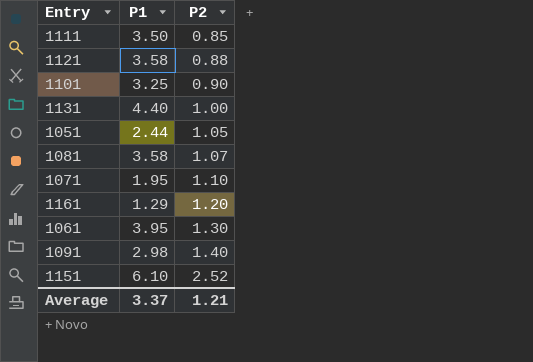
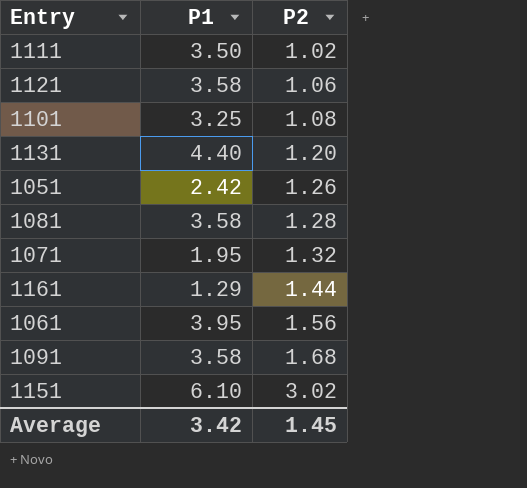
1111 | P2: 0.85 -> 1.02
1121 | P2: 0.88 -> 1.06
1101 | P2: 0.90 -> 1.08
1131 | P2: 1.00 -> 1.20
1051 | P1: 2.44 -> 2.42
1051 | P2: 1.05 -> 1.26
1081 | P2: 1.07 -> 1.28
1071 | P2: 1.10 -> 1.32
1161 | P2: 1.20 -> 1.44
1061 | P2: 1.30 -> 1.56
1091 | P1: 2.98 -> 3.58
1091 | P2: 1.40 -> 1.68
1151 | P2: 2.52 -> 3.02
Average | P1: 3.37 -> 3.42
Average | P2: 1.21 -> 1.45

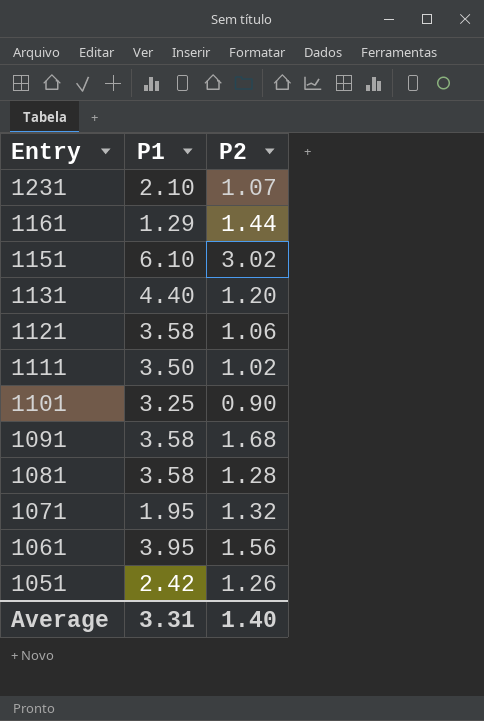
row order: P2 ascending -> Entry descending
row 1231: none -> 2.10 | 1.07
1101 | P2: 1.08 -> 0.90
Average | P1: 3.42 -> 3.31
Average | P2: 1.45 -> 1.40

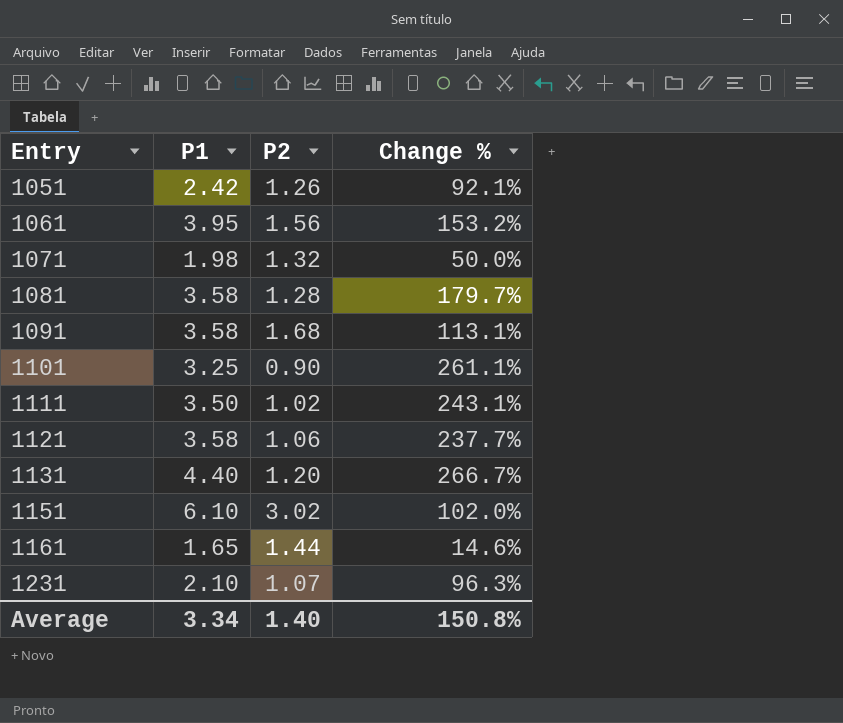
row order: Entry descending -> Entry ascending
column Change % | formula: none -> ([P1] - [P2]) / [P2]
1071 | P1: 1.95 -> 1.98
1161 | P1: 1.29 -> 1.65
Average | P1: 3.31 -> 3.34

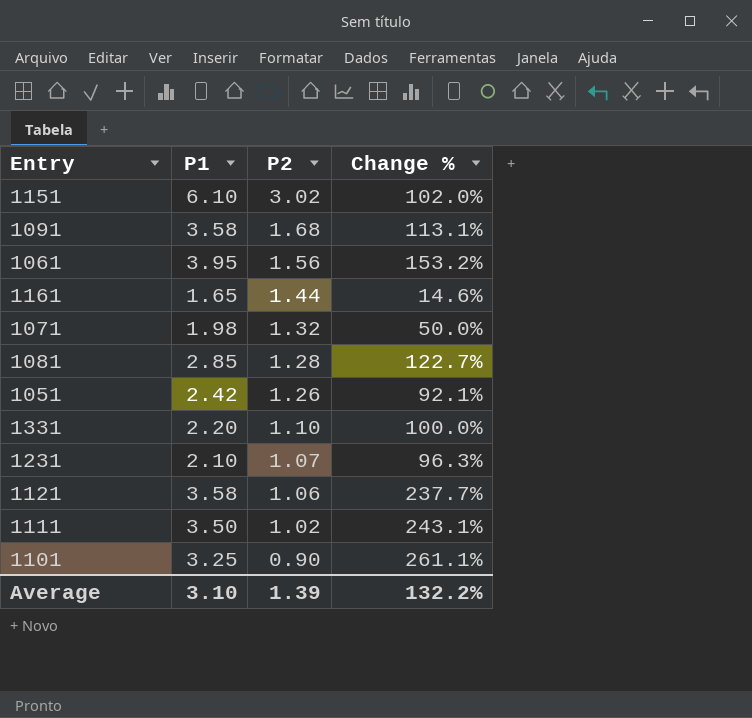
row order: Entry ascending -> P2 descending
row 1131: 4.40 | 1.20 | 266.7% -> none
1081 | P1: 3.58 -> 2.85
1081 | Change %: 179.7% -> 122.7%
row 1331: none -> 2.20 | 1.10 | 100.0%
Average | P1: 3.34 -> 3.10
Average | P2: 1.40 -> 1.39
Average | Change %: 150.8% -> 132.2%

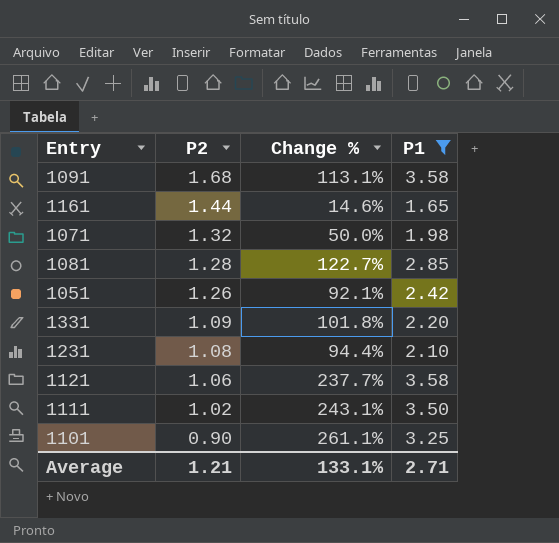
filter: none -> P1 <= 3.58
column P1 | position: 2 -> 4
1331 | P2: 1.10 -> 1.09
1331 | Change %: 100.0% -> 101.8%
1231 | P2: 1.07 -> 1.08
1231 | Change %: 96.3% -> 94.4%
Average | P2: 1.39 -> 1.21
Average | Change %: 132.2% -> 133.1%
Average | P1: 3.10 -> 2.71

